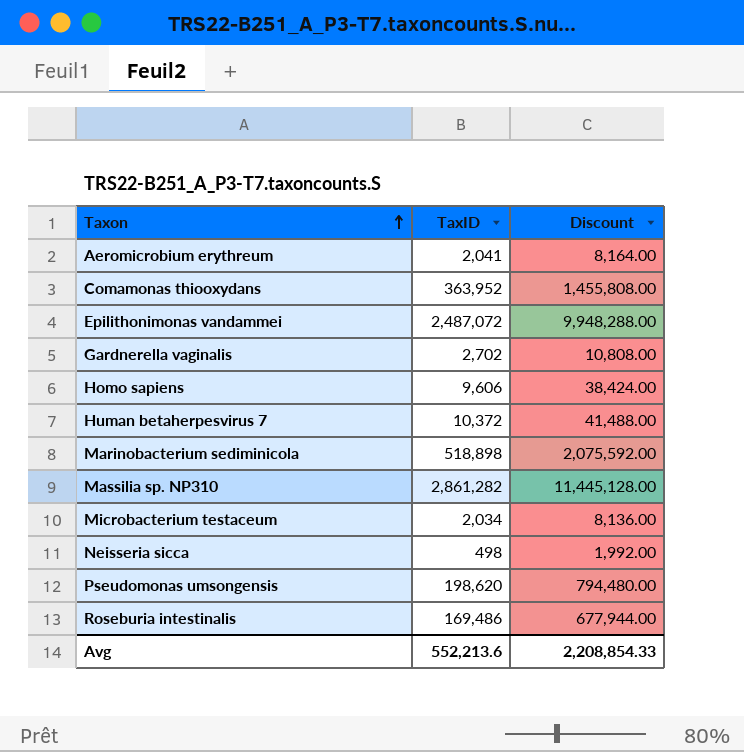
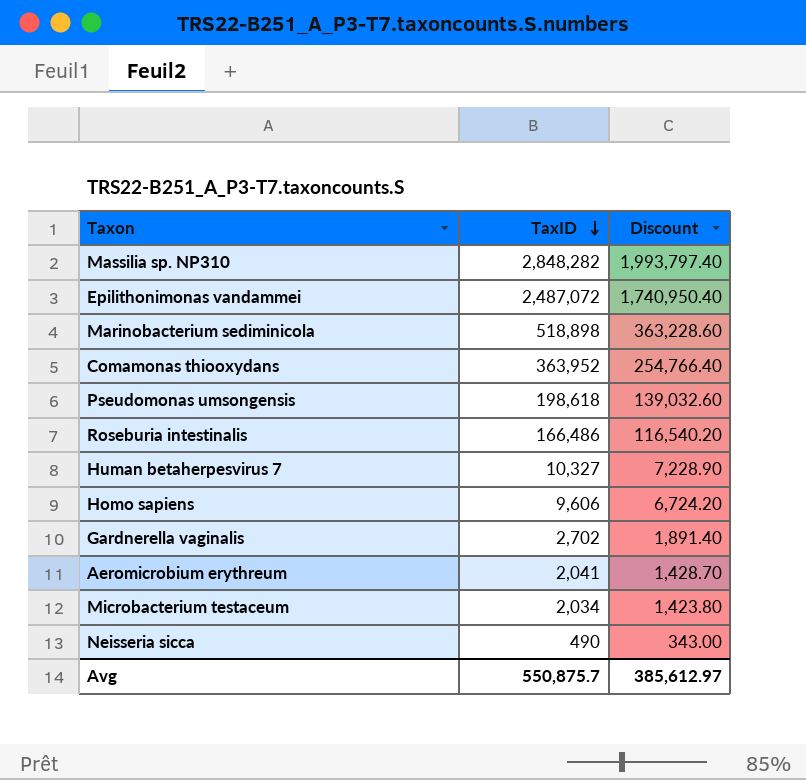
row order: Taxon ascending -> TaxID descending
column Discount | formula: [TaxID] * 4 -> [TaxID] * 0.7
Massilia sp. NP310 | TaxID: 2,861,282 -> 2,848,282
Pseudomonas umsongensis | TaxID: 198,620 -> 198,618
Roseburia intestinalis | TaxID: 169,486 -> 166,486
Human betaherpesvirus 7 | TaxID: 10,372 -> 10,327
Neisseria sicca | TaxID: 498 -> 490
Avg | TaxID: 552,213.6 -> 550,875.7
Avg | Discount: 2,208,854.33 -> 385,612.97

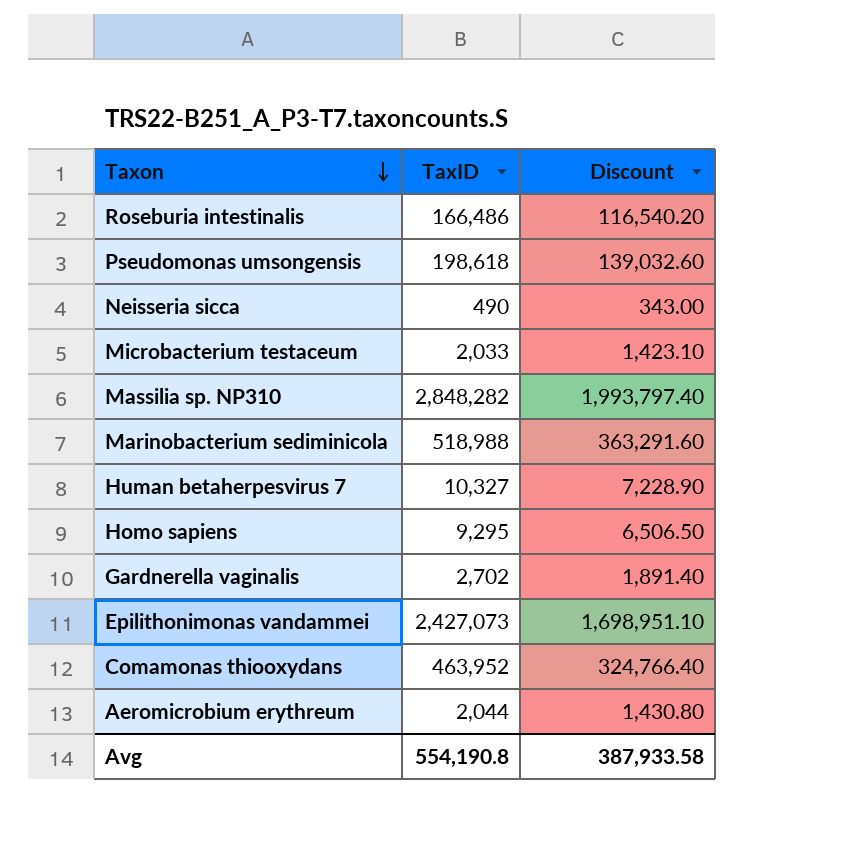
row order: TaxID descending -> Taxon descending
Microbacterium testaceum | TaxID: 2,034 -> 2,033
Microbacterium testaceum | Discount: 1,423.80 -> 1,423.10
Marinobacterium sediminicola | TaxID: 518,898 -> 518,988
Marinobacterium sediminicola | Discount: 363,228.60 -> 363,291.60
Homo sapiens | TaxID: 9,606 -> 9,295
Homo sapiens | Discount: 6,724.20 -> 6,506.50
Epilithonimonas vandammei | TaxID: 2,487,072 -> 2,427,073
Epilithonimonas vandammei | Discount: 1,740,950.40 -> 1,698,951.10
Comamonas thiooxydans | TaxID: 363,952 -> 463,952
Comamonas thiooxydans | Discount: 254,766.40 -> 324,766.40
Aeromicrobium erythreum | TaxID: 2,041 -> 2,044
Aeromicrobium erythreum | Discount: 1,428.70 -> 1,430.80
Avg | TaxID: 550,875.7 -> 554,190.8
Avg | Discount: 385,612.97 -> 387,933.58

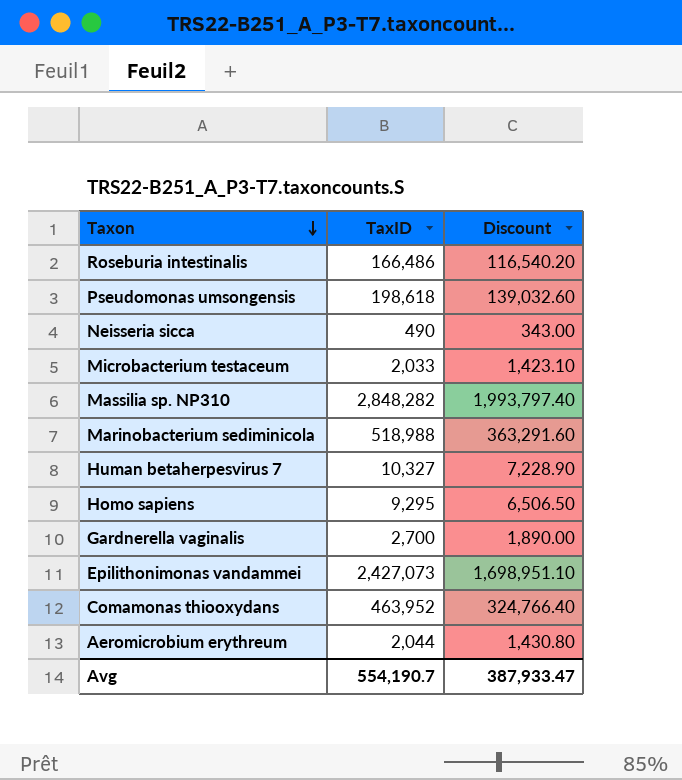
Gardnerella vaginalis | TaxID: 2,702 -> 2,700
Gardnerella vaginalis | Discount: 1,891.40 -> 1,890.00
Avg | TaxID: 554,190.8 -> 554,190.7
Avg | Discount: 387,933.58 -> 387,933.47

